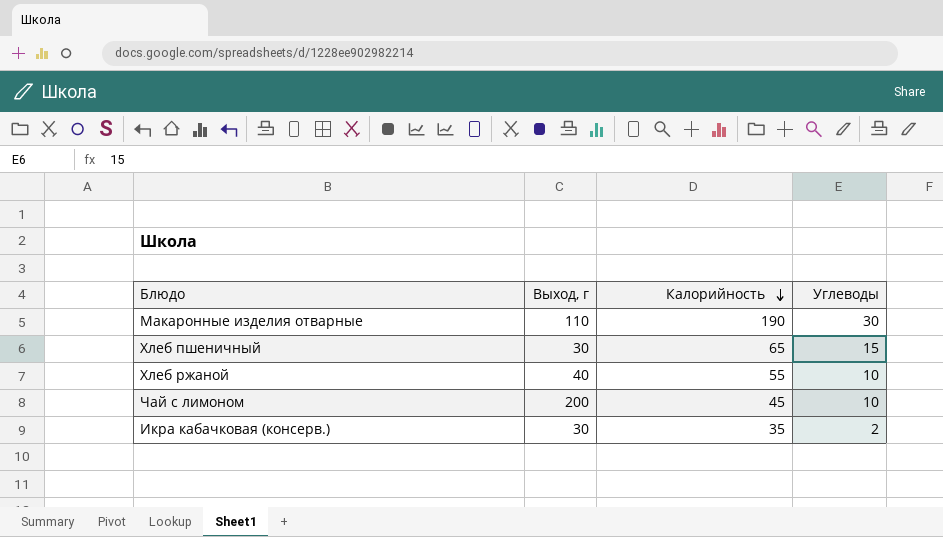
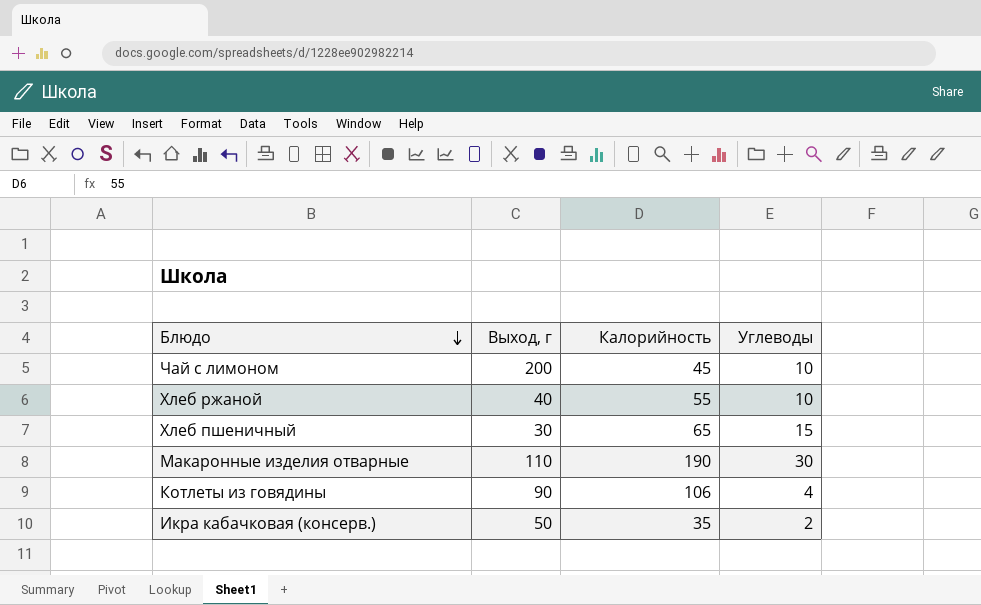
row order: Калорийность descending -> Блюдо descending
row Котлеты из говядины: none -> 90 | 106 | 4
Икра кабачковая (консерв.) | Выход, г: 30 -> 50

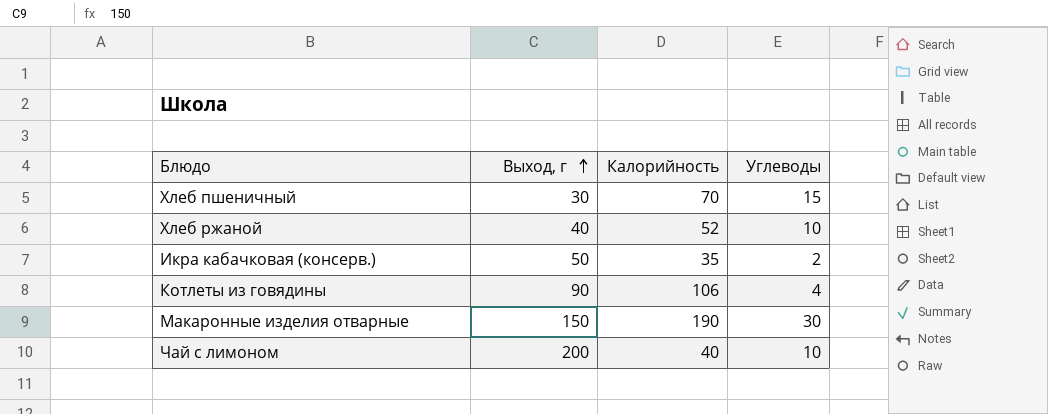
row order: Блюдо descending -> Выход, г ascending
Хлеб пшеничный | Калорийность: 65 -> 70
Хлеб ржаной | Калорийность: 55 -> 52
Макаронные изделия отварные | Выход, г: 110 -> 150
Чай с лимоном | Калорийность: 45 -> 40

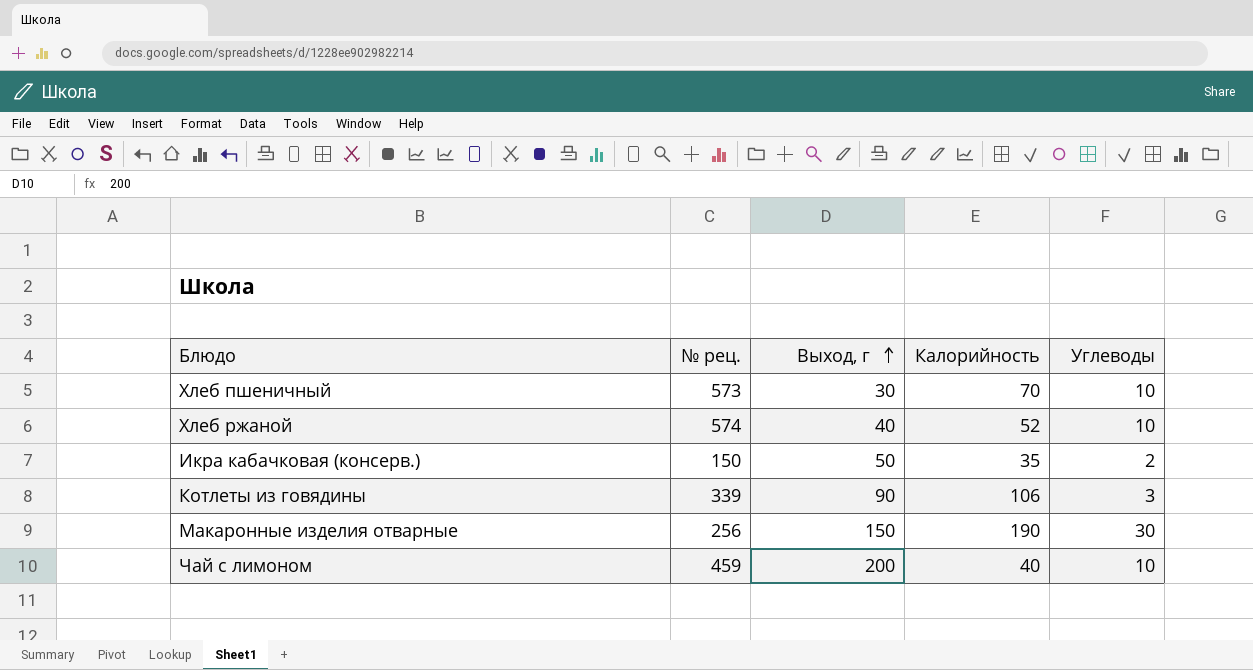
column № рец. | position: none -> 2
Хлеб пшеничный | Углеводы: 15 -> 10
Котлеты из говядины | Углеводы: 4 -> 3

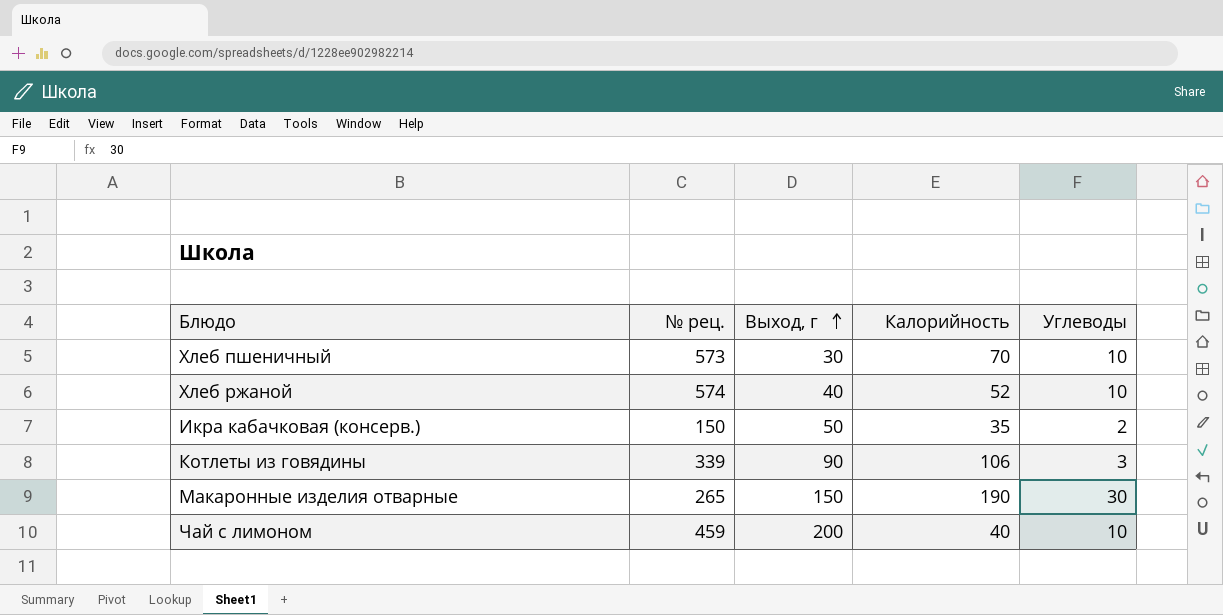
Макаронные изделия отварные | № рец.: 256 -> 265

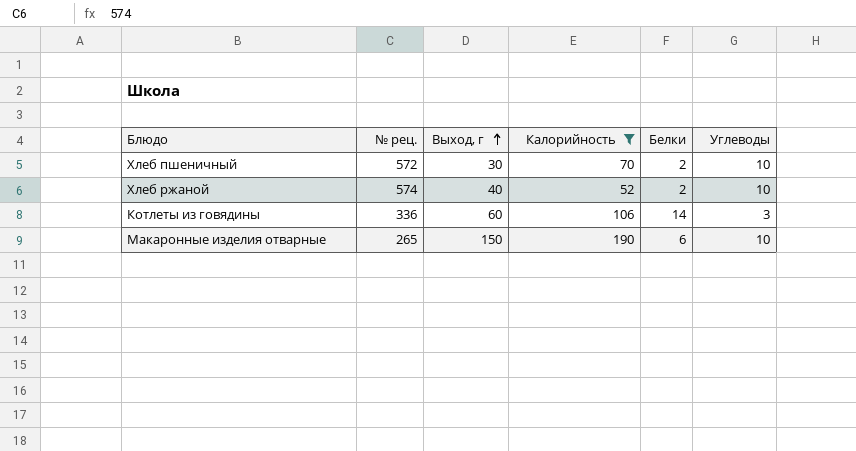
filter: none -> Калорийность >= 52
column Белки | position: none -> 5
Хлеб пшеничный | № рец.: 573 -> 572
Котлеты из говядины | № рец.: 339 -> 336
Котлеты из говядины | Выход, г: 90 -> 60
Макаронные изделия отварные | Углеводы: 30 -> 10

